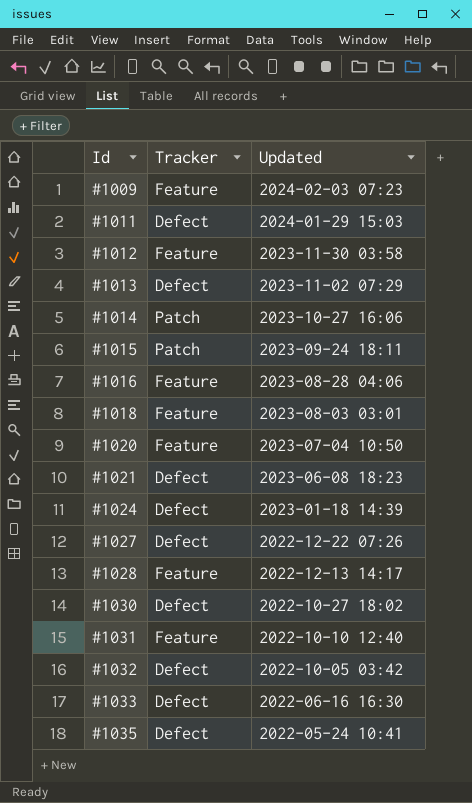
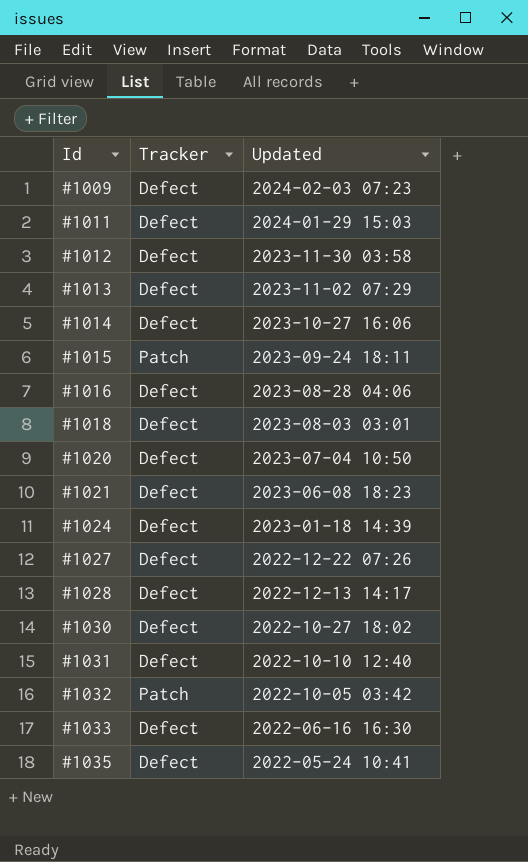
#1009 | Tracker: Feature -> Defect
#1012 | Tracker: Feature -> Defect
#1014 | Tracker: Patch -> Defect
#1016 | Tracker: Feature -> Defect
#1018 | Tracker: Feature -> Defect
#1020 | Tracker: Feature -> Defect
#1028 | Tracker: Feature -> Defect
#1031 | Tracker: Feature -> Defect
#1032 | Tracker: Defect -> Patch

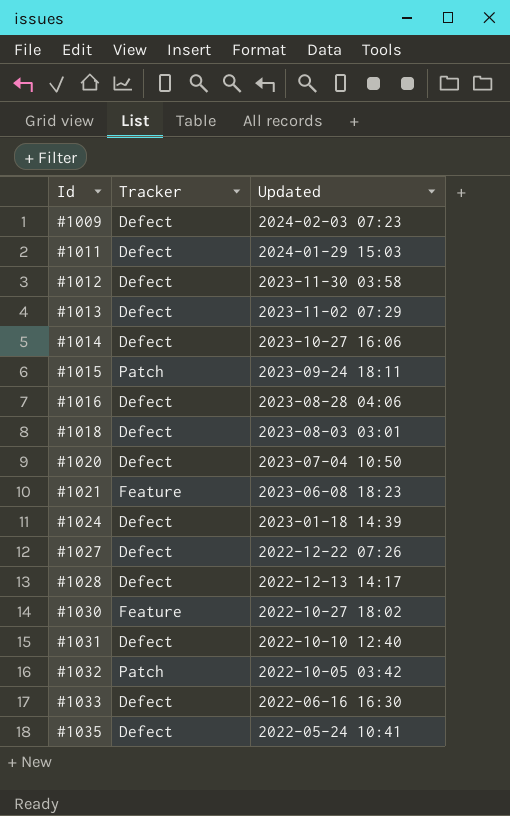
#1021 | Tracker: Defect -> Feature
#1030 | Tracker: Defect -> Feature

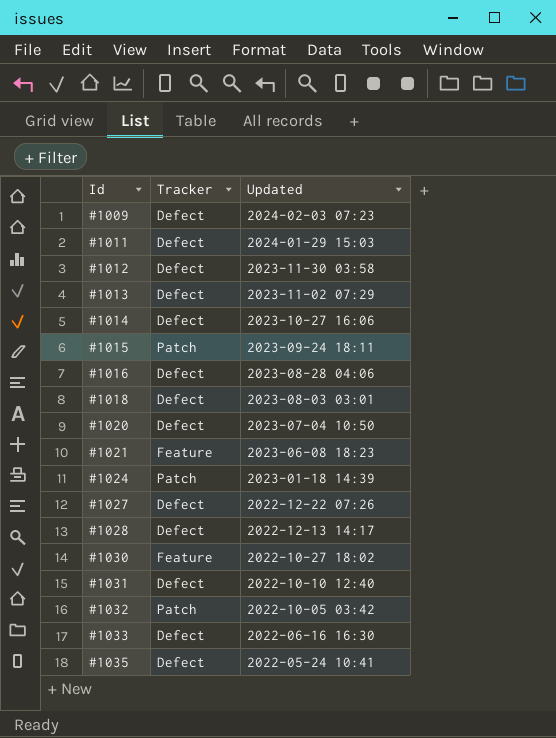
#1024 | Tracker: Defect -> Patch

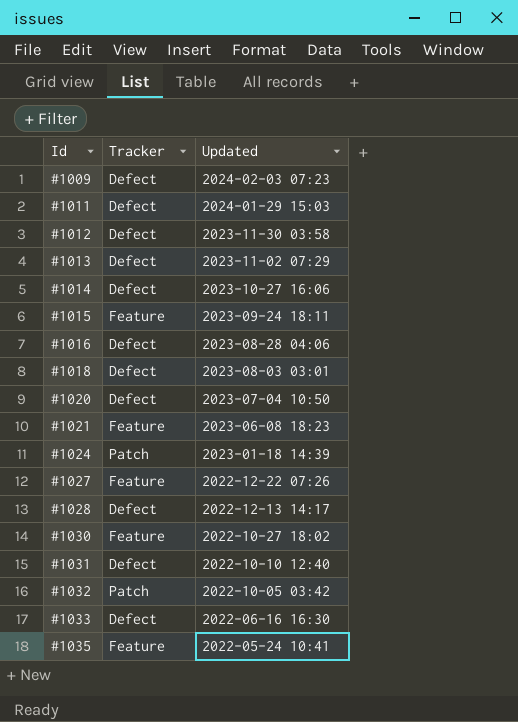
#1015 | Tracker: Patch -> Feature
#1027 | Tracker: Defect -> Feature
#1035 | Tracker: Defect -> Feature

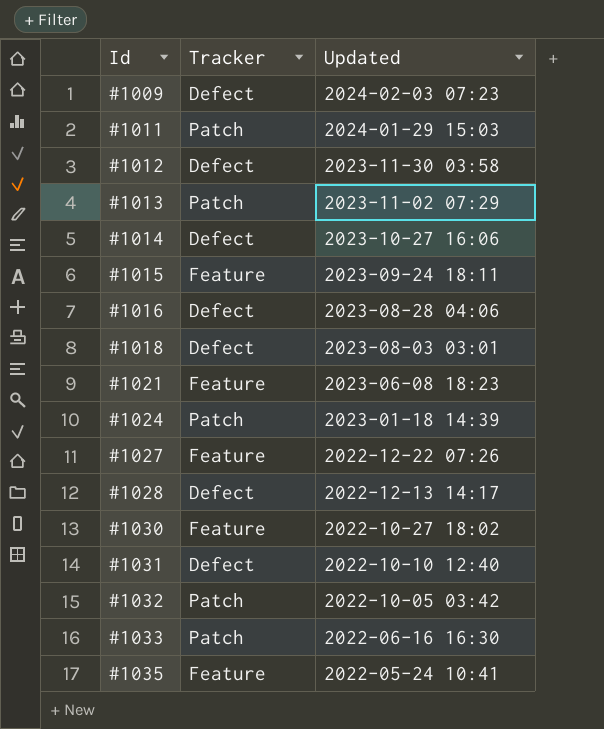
row #1020: Defect | 2023-07-04 10:50 -> none
#1011 | Tracker: Defect -> Patch
#1013 | Tracker: Defect -> Patch
#1033 | Tracker: Defect -> Patch

